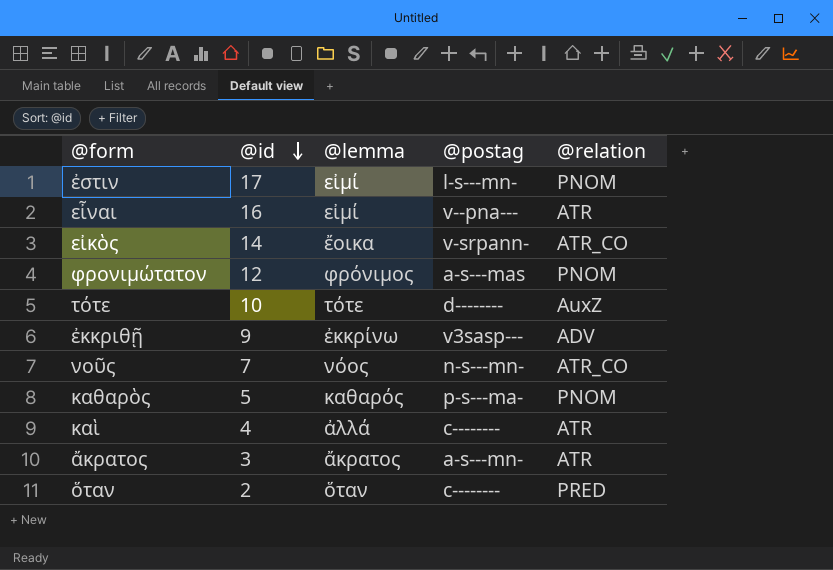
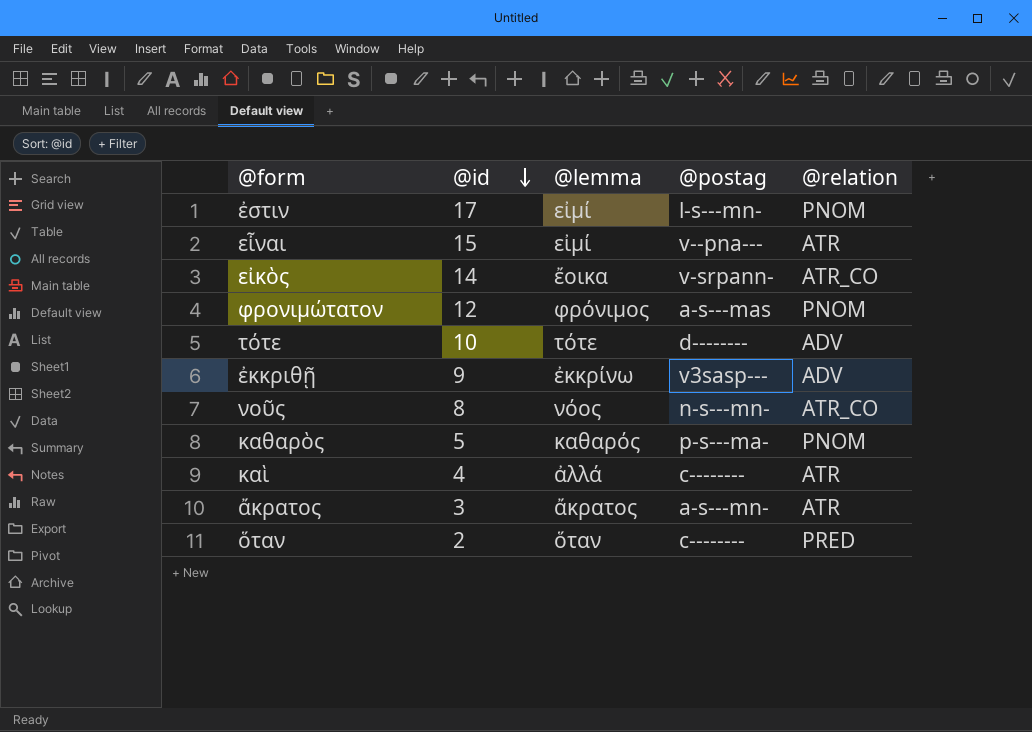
εἶναι | @id: 16 -> 15
τότε | @relation: AuxZ -> ADV
νοῦς | @id: 7 -> 8

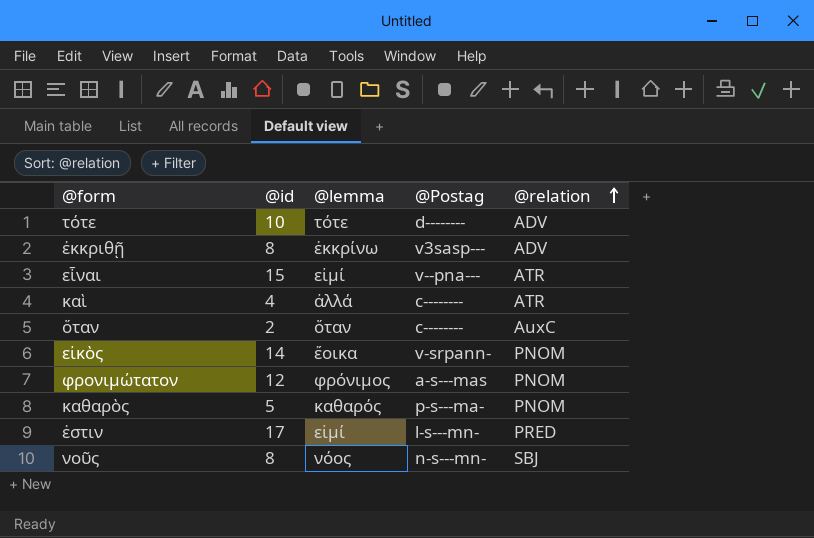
row order: @id descending -> @relation ascending
column name: @postag -> @Postag
row ἄκρατος: 3 | ἄκρατος | a-s---mn- | ATR -> none
ἐκκριθῇ | @id: 9 -> 8
ὅταν | @relation: PRED -> AuxC
εἰκὸς | @relation: ATR_CO -> PNOM
ἐστιν | @relation: PNOM -> PRED
νοῦς | @relation: ATR_CO -> SBJ

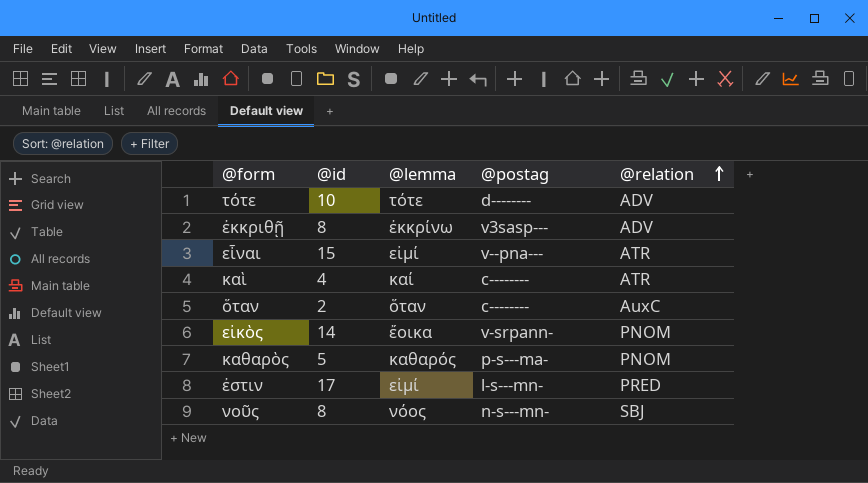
column name: @Postag -> @postag
row φρονιμώτατον: 12 | φρόνιμος | a-s---mas | PNOM -> none
καὶ | @lemma: ἀλλά -> καί

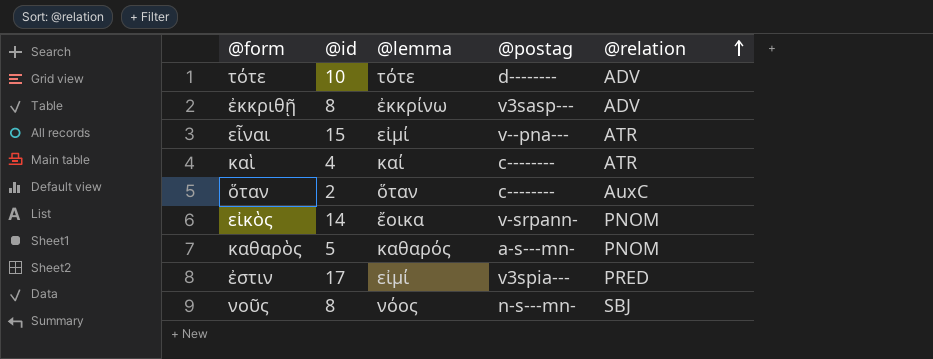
καθαρὸς | @postag: p-s---ma- -> a-s---mn-
ἐστιν | @postag: l-s---mn- -> v3spia---

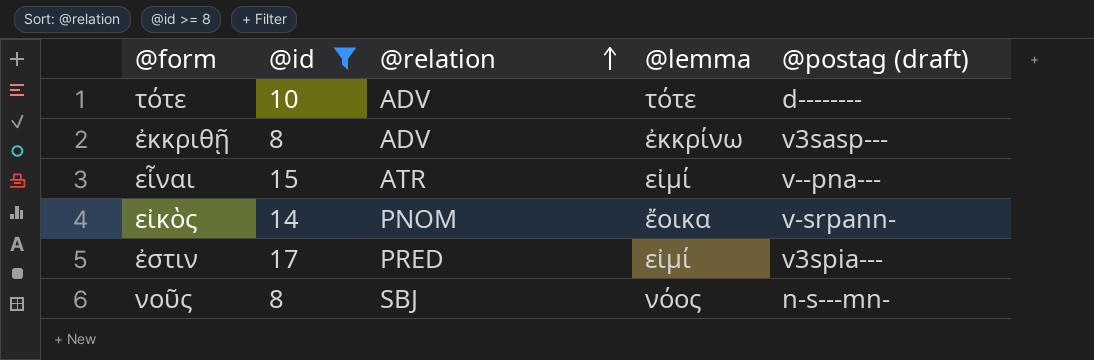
filter: none -> @id >= 8
column @relation | position: 5 -> 3
column name: @postag -> @postag (draft)

